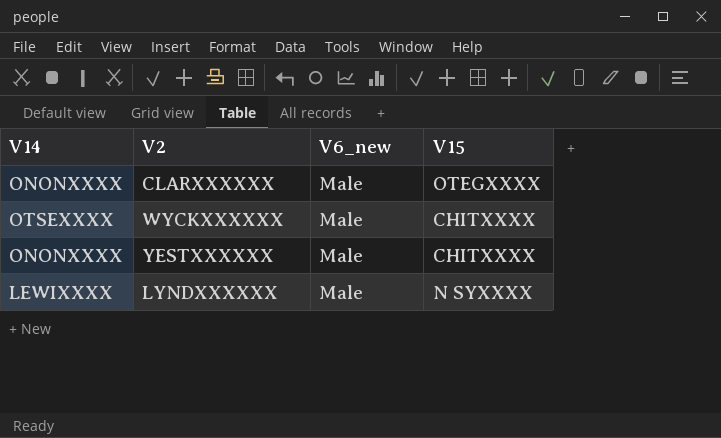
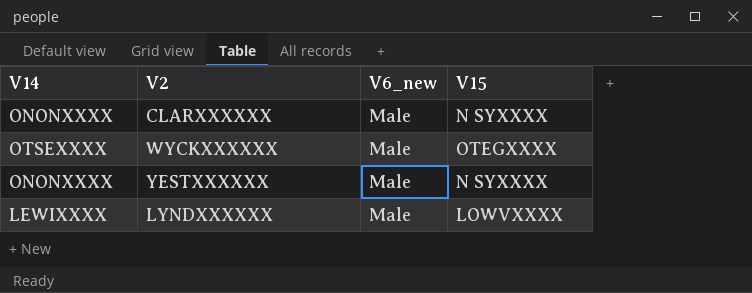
CLARXXXXXX | V15: OTEGXXXX -> N SYXXXX
WYCKXXXXXX | V15: CHITXXXX -> OTEGXXXX
YESTXXXXXX | V15: CHITXXXX -> N SYXXXX
LYNDXXXXXX | V15: N SYXXXX -> LOWVXXXX

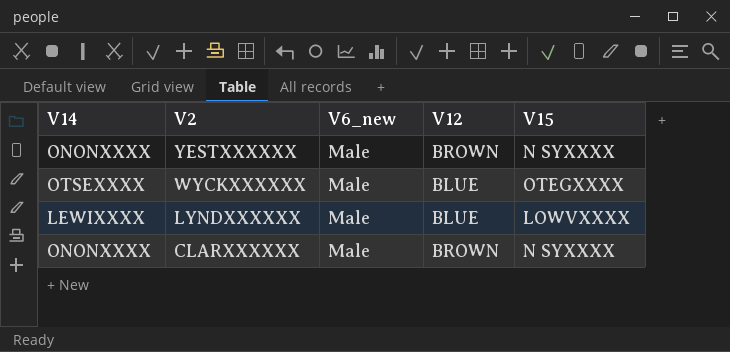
row order: none -> V2 descending
column V12 | position: none -> 4

